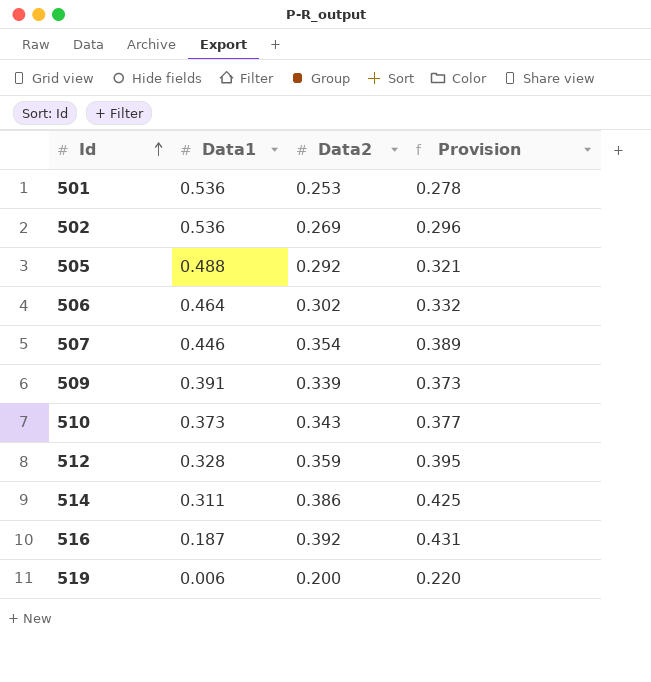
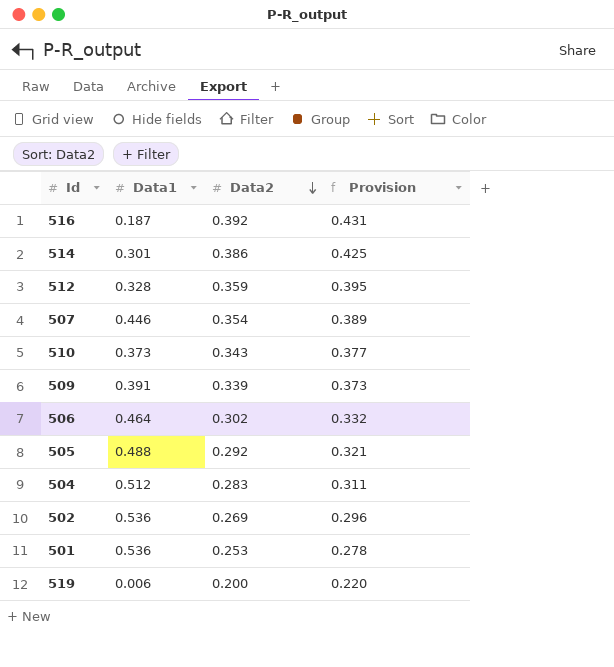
row order: Id ascending -> Data2 descending
514 | Data1: 0.311 -> 0.301
row 504: none -> 0.512 | 0.283 | 0.311

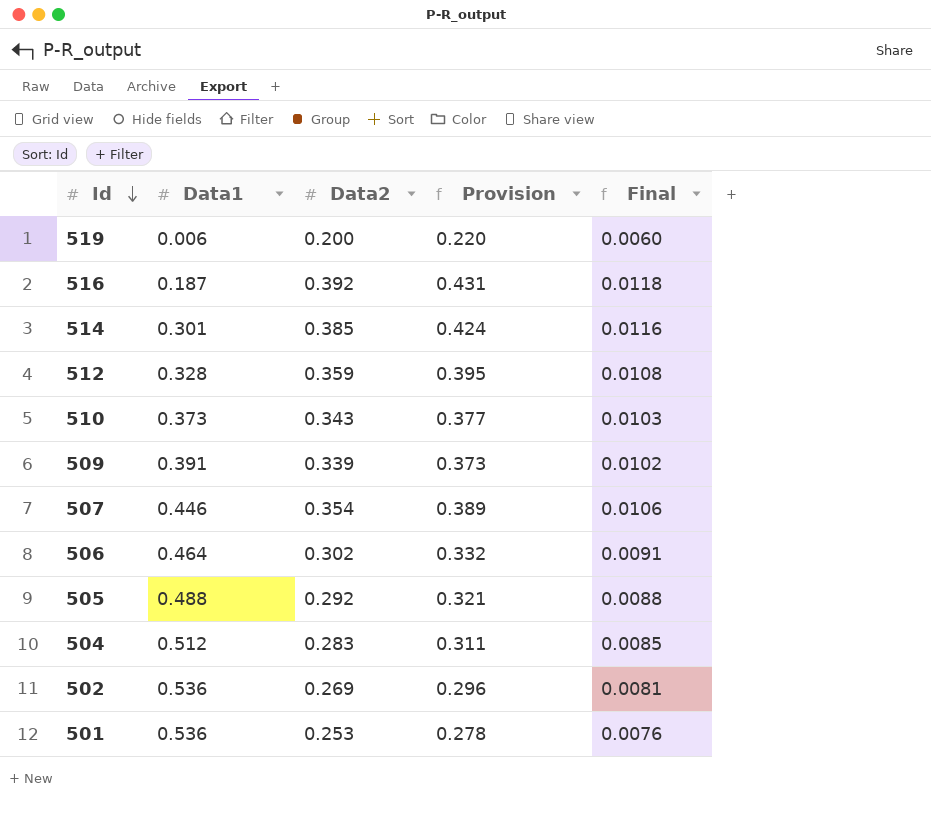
row order: Data2 descending -> Id descending
column Final | formula: none -> [Data2] * 0.03
514 | Data2: 0.386 -> 0.385
514 | Provision: 0.425 -> 0.424

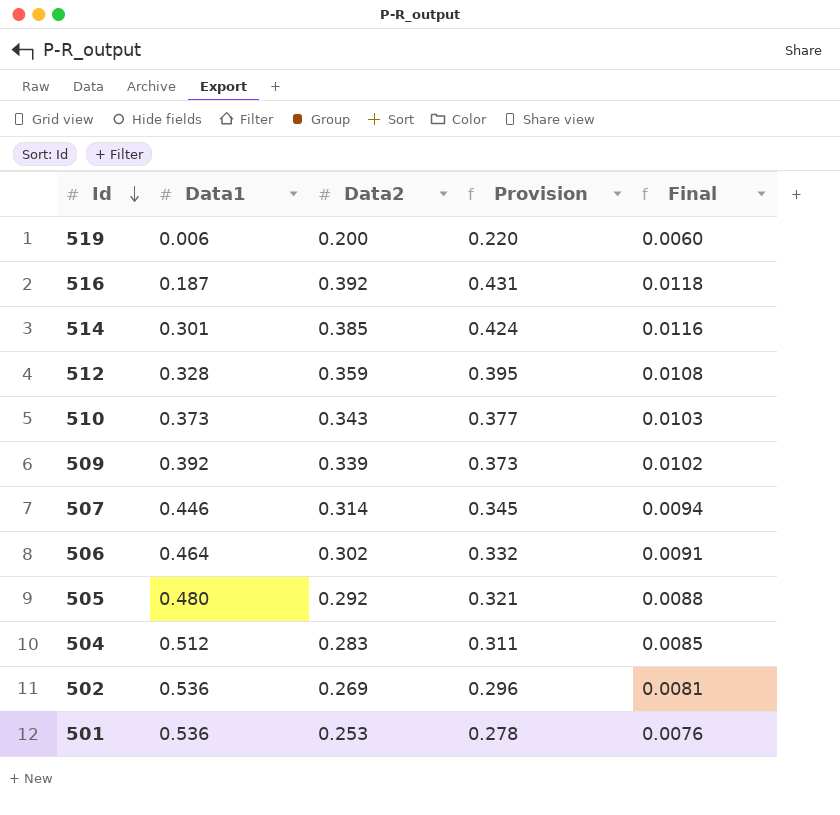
509 | Data1: 0.391 -> 0.392
507 | Data2: 0.354 -> 0.314
507 | Provision: 0.389 -> 0.345
507 | Final: 0.0106 -> 0.0094
505 | Data1: 0.488 -> 0.480

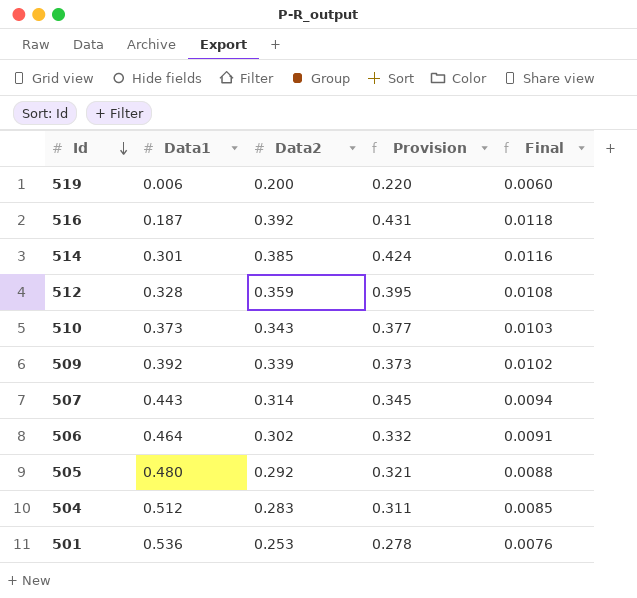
row 502: 0.536 | 0.269 | 0.296 | 0.0081 -> none
507 | Data1: 0.446 -> 0.443

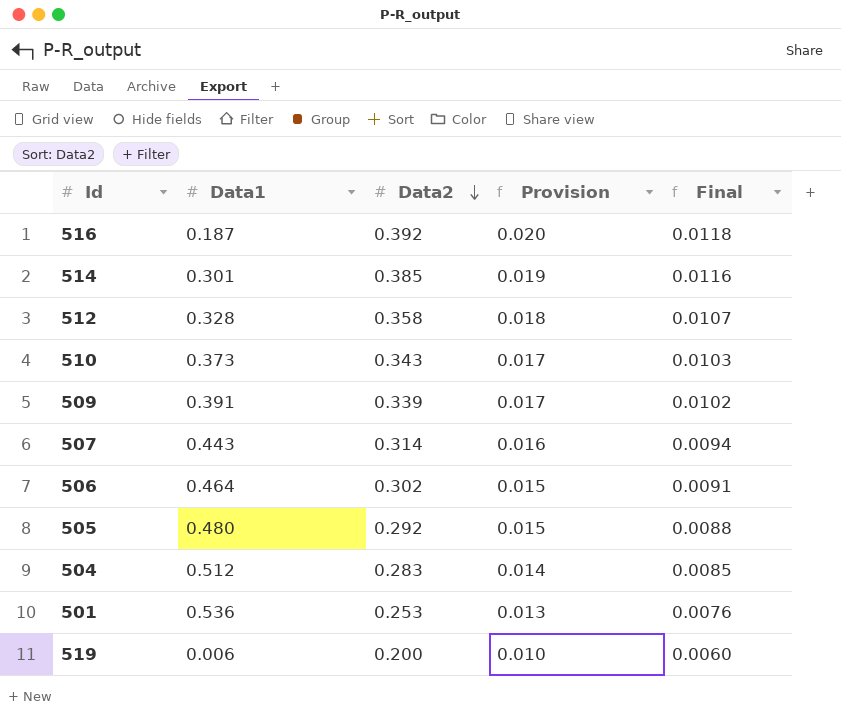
row order: Id descending -> Data2 descending
column Provision | formula: [Data2] * 1.1 -> [Data2] * 0.05
512 | Data2: 0.359 -> 0.358
512 | Final: 0.0108 -> 0.0107
509 | Data1: 0.392 -> 0.391

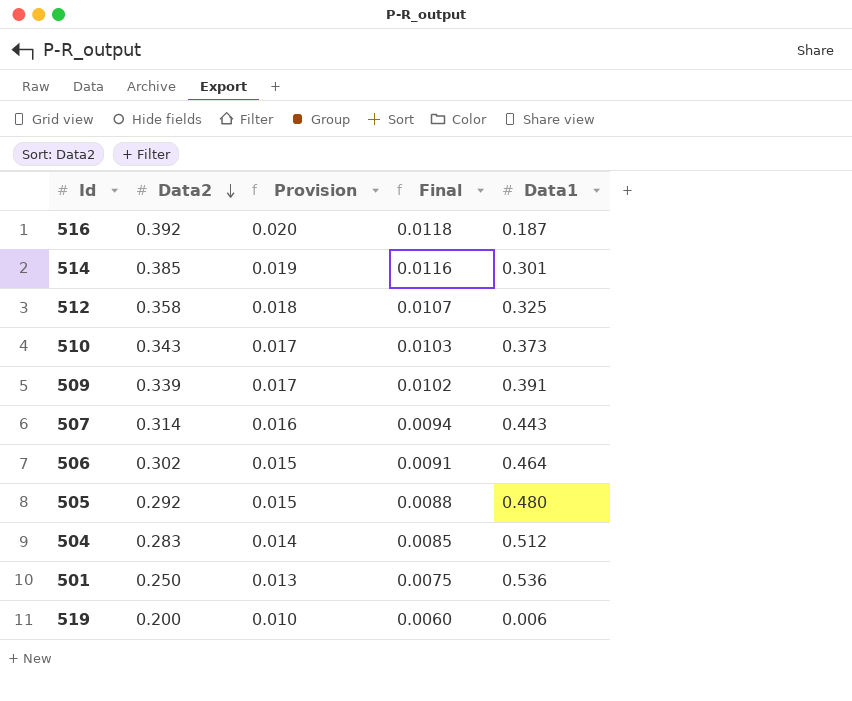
column Data1 | position: 2 -> 5
512 | Data1: 0.328 -> 0.325
501 | Data2: 0.253 -> 0.250
501 | Final: 0.0076 -> 0.0075

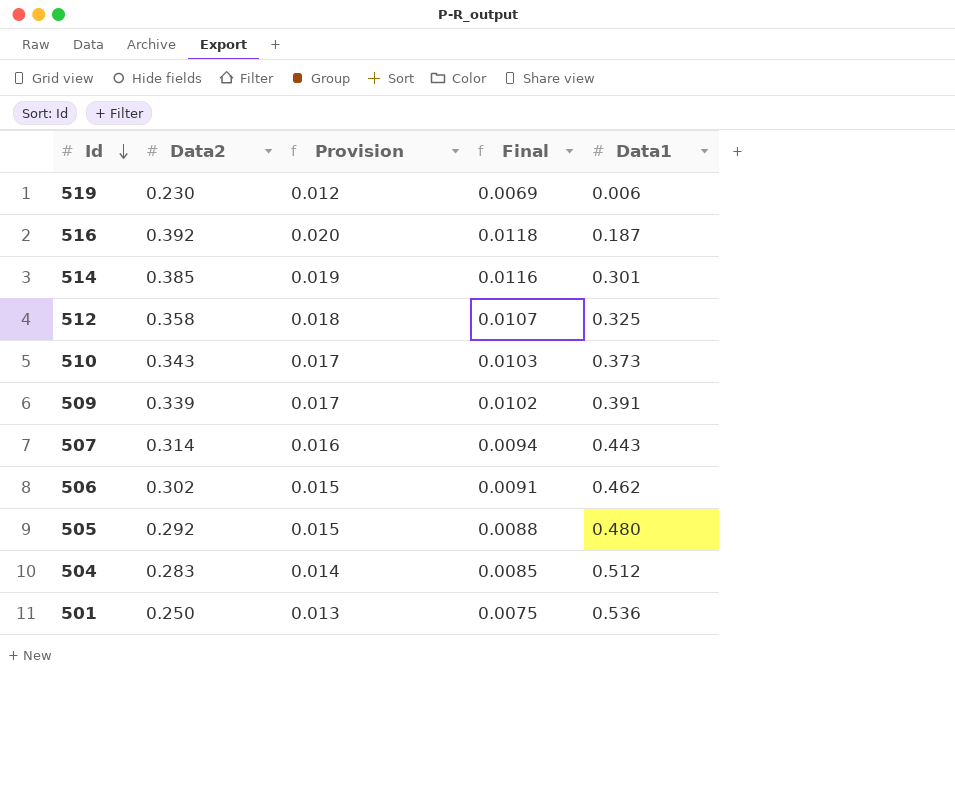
row order: Data2 descending -> Id descending
519 | Data2: 0.200 -> 0.230
519 | Provision: 0.010 -> 0.012
519 | Final: 0.0060 -> 0.0069
506 | Data1: 0.464 -> 0.462

